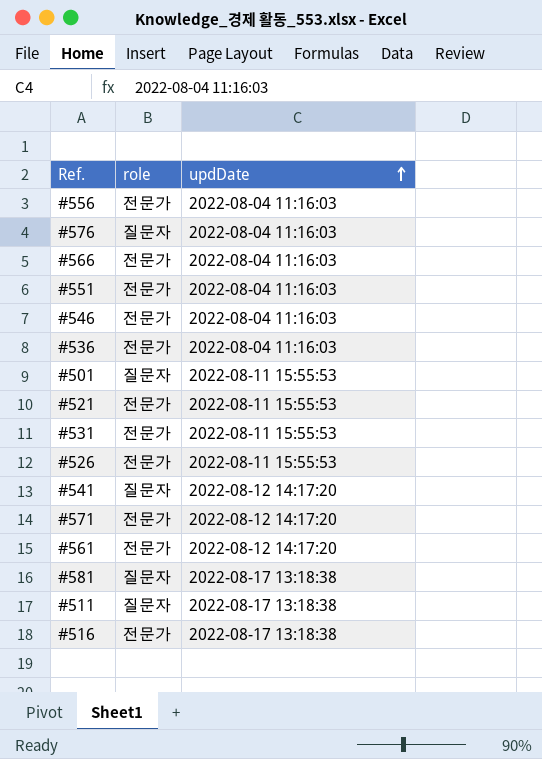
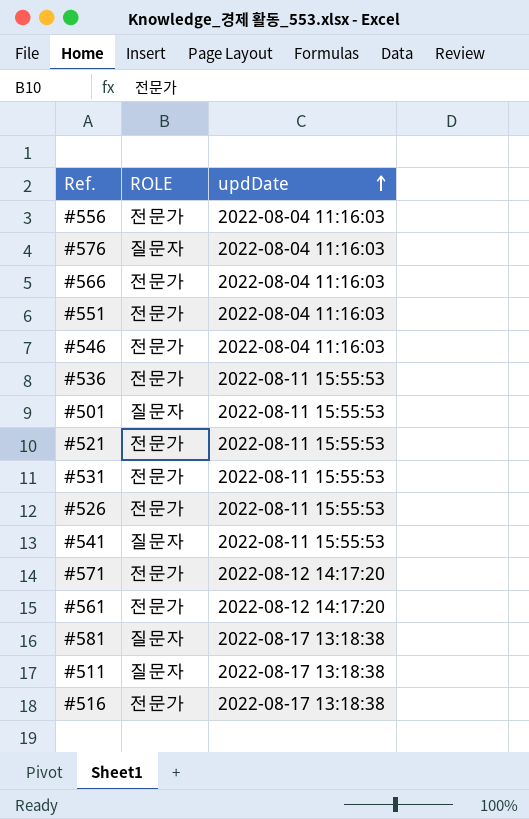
column name: role -> ROLE
#536 | updDate: 2022-08-04 11:16:03 -> 2022-08-11 15:55:53
#541 | updDate: 2022-08-12 14:17:20 -> 2022-08-11 15:55:53

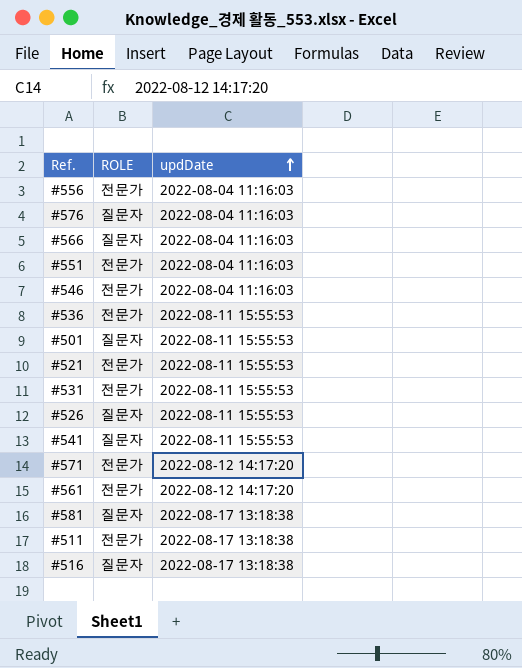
#566 | ROLE: 전문가 -> 질문자
#526 | ROLE: 전문가 -> 질문자
#511 | ROLE: 질문자 -> 전문가
#516 | ROLE: 전문가 -> 질문자

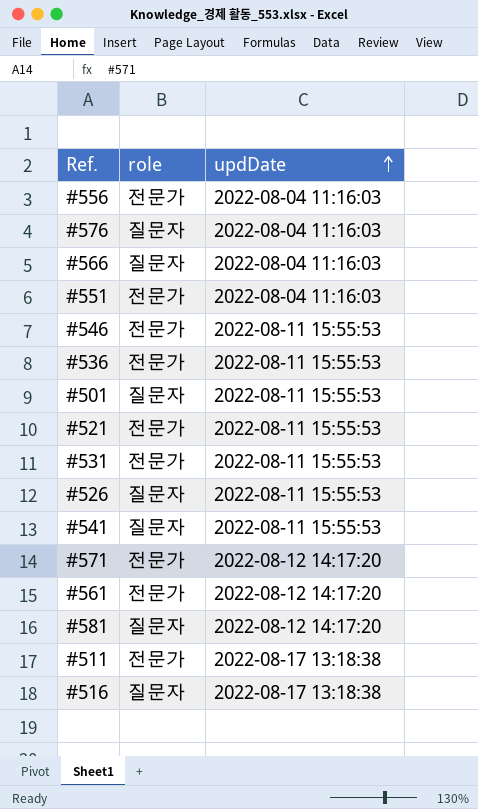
column name: ROLE -> role
#546 | updDate: 2022-08-04 11:16:03 -> 2022-08-11 15:55:53
#581 | updDate: 2022-08-17 13:18:38 -> 2022-08-12 14:17:20

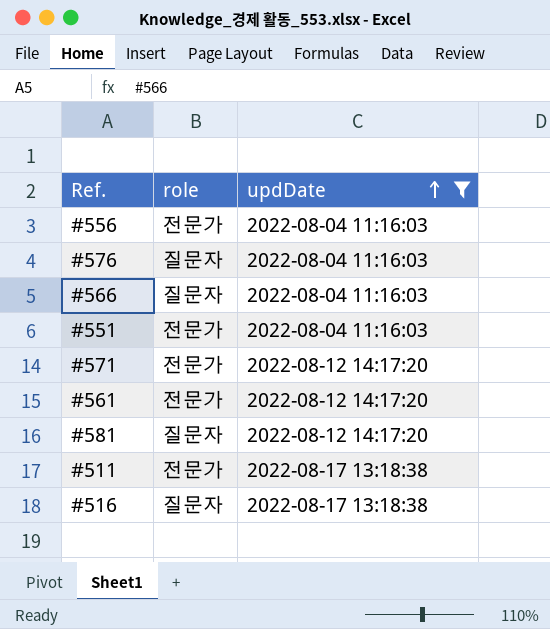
filter: none -> updDate != 2022-08-11 15:55:53

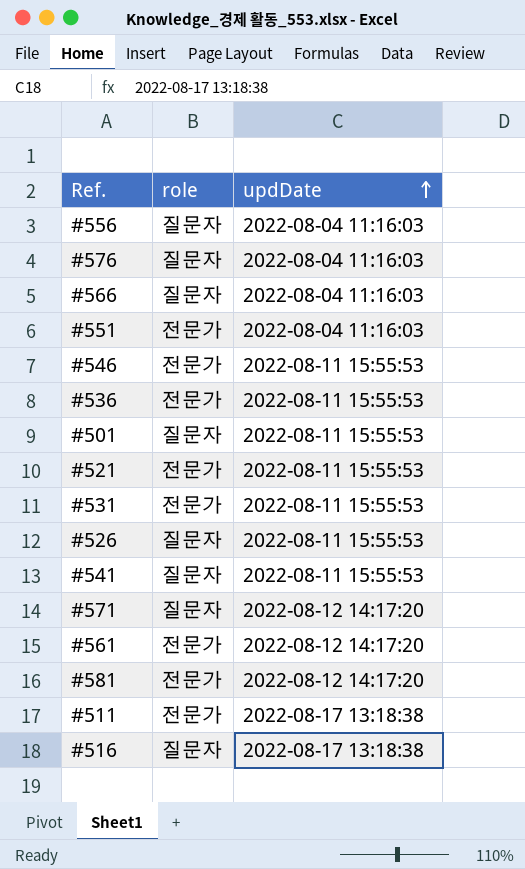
filter: updDate != 2022-08-11 15:55:53 -> none
#556 | role: 전문가 -> 질문자
#571 | role: 전문가 -> 질문자
#581 | role: 질문자 -> 전문가

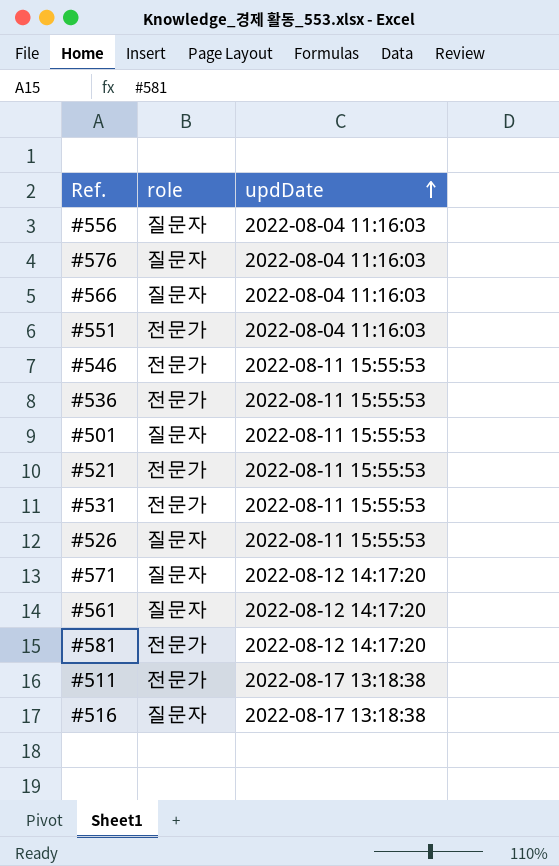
row #541: 질문자 | 2022-08-11 15:55:53 -> none
#561 | role: 전문가 -> 질문자

